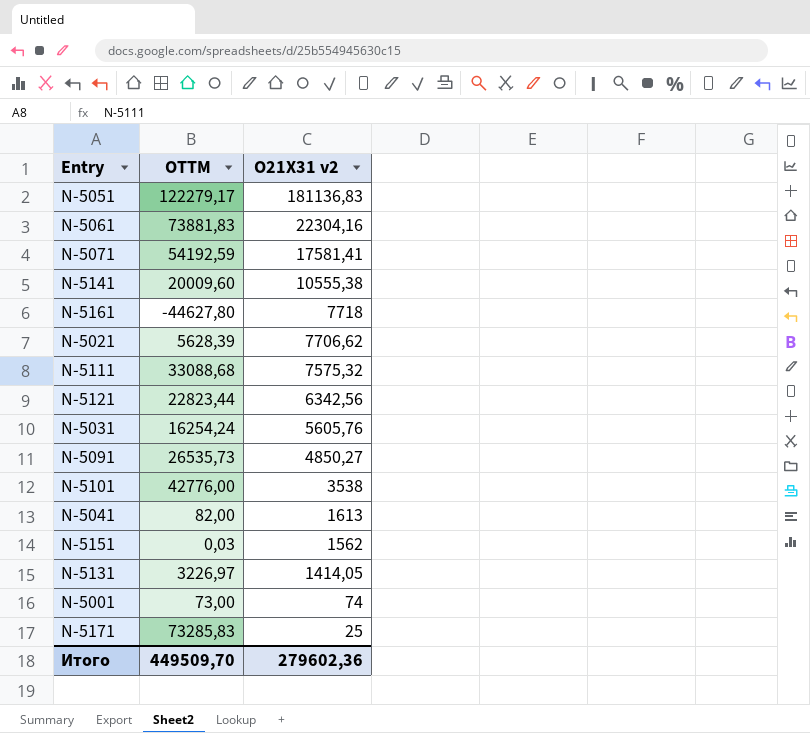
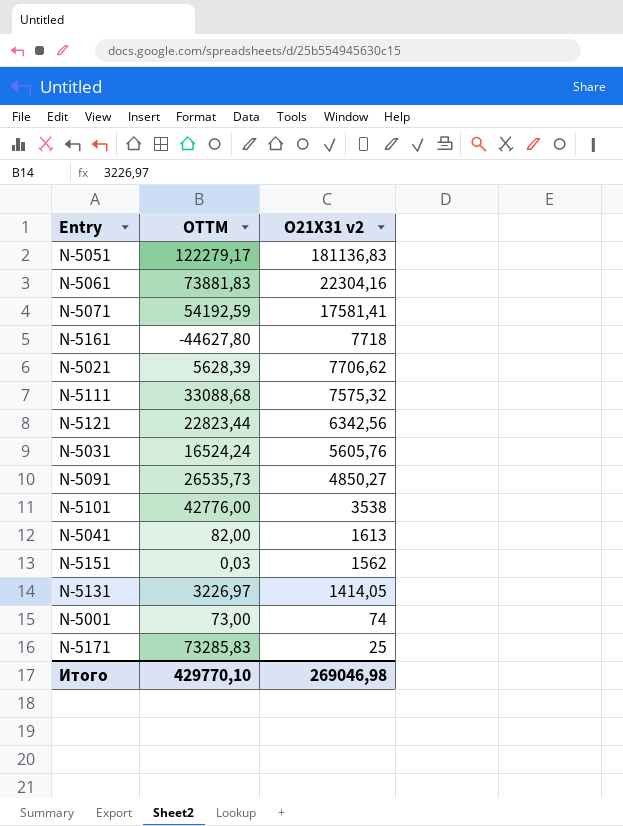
row N-5141: 20009,60 | 10555,38 -> none
N-5031 | OTTM: 16254,24 -> 16524,24
Итого | OTTM: 449509,70 -> 429770,10
Итого | O21X31 v2: 279602,36 -> 269046,98

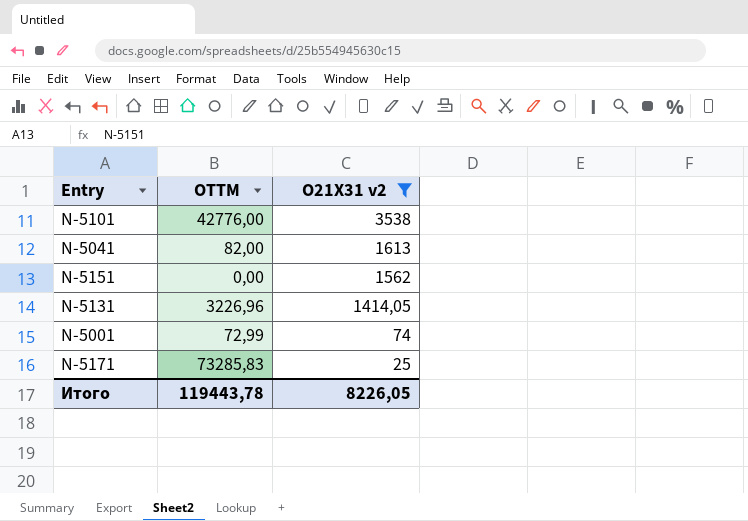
filter: none -> O21X31 v2 <= 3538
N-5151 | OTTM: 0,03 -> 0,00
N-5131 | OTTM: 3226,97 -> 3226,96
N-5001 | OTTM: 73,00 -> 72,99
Итого | OTTM: 429770,10 -> 119443,78
Итого | O21X31 v2: 269046,98 -> 8226,05

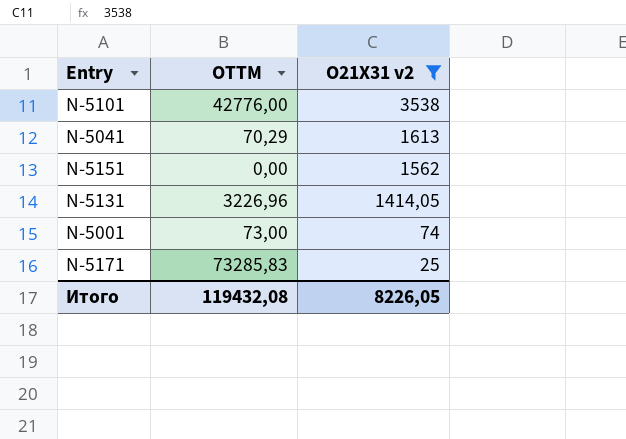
N-5041 | OTTM: 82,00 -> 70,29
N-5001 | OTTM: 72,99 -> 73,00
Итого | OTTM: 119443,78 -> 119432,08

